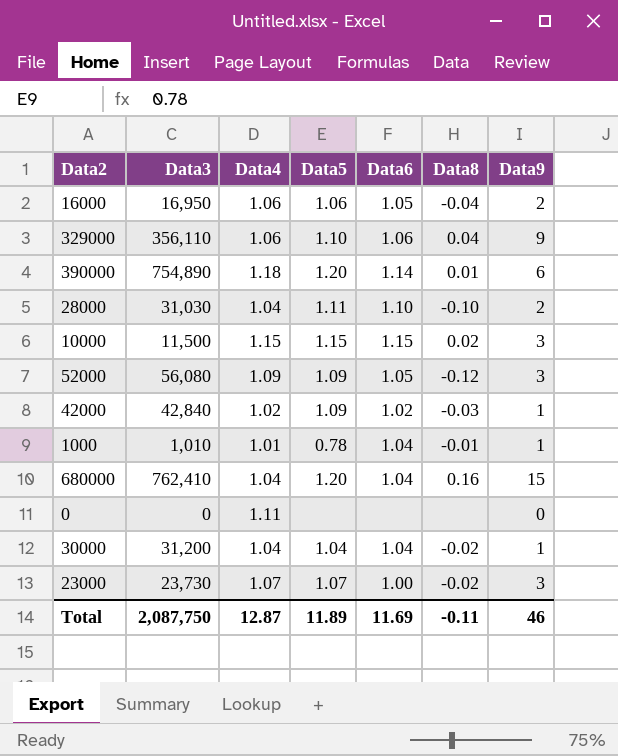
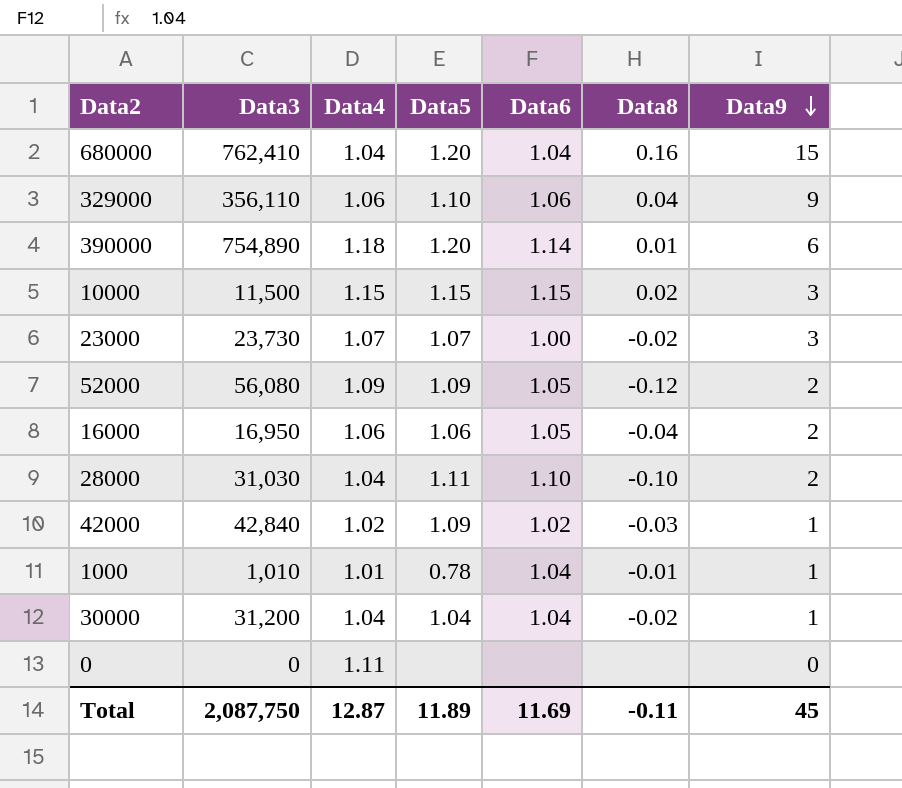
row order: none -> Data9 descending
52000 | Data9: 3 -> 2
Total | Data9: 46 -> 45

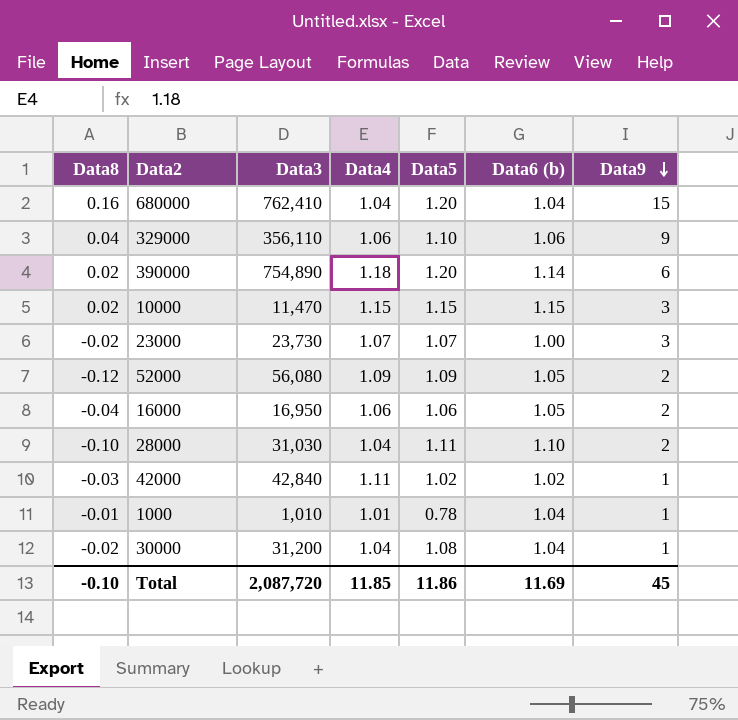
column Data8 | position: 6 -> 1
column name: Data6 -> Data6 (b)
row 0: 0 | 1.11 | none | none | none | 0 -> none
390000 | Data8: 0.01 -> 0.02
10000 | Data3: 11,500 -> 11,470
42000 | Data4: 1.02 -> 1.11
42000 | Data5: 1.09 -> 1.02
30000 | Data5: 1.04 -> 1.08
Total | Data8: -0.11 -> -0.10
Total | Data3: 2,087,750 -> 2,087,720
Total | Data4: 12.87 -> 11.85
Total | Data5: 11.89 -> 11.86

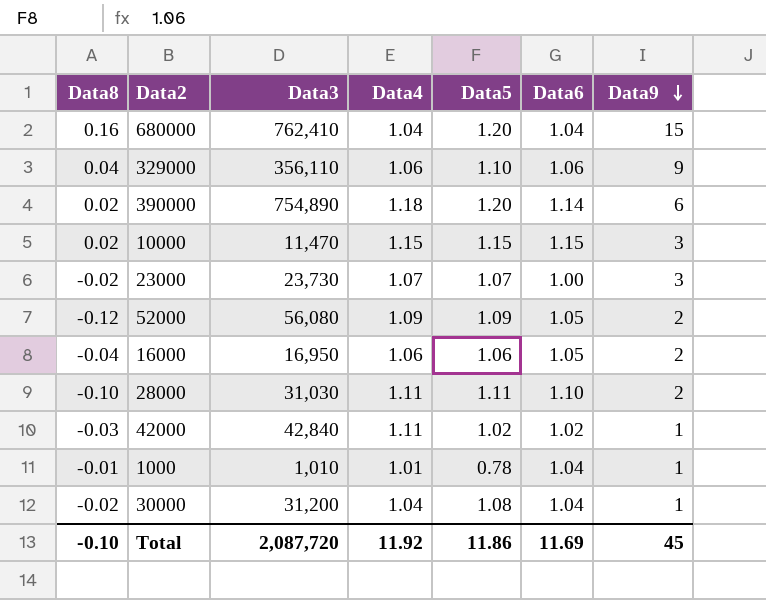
column name: Data6 (b) -> Data6
28000 | Data4: 1.04 -> 1.11
Total | Data4: 11.85 -> 11.92

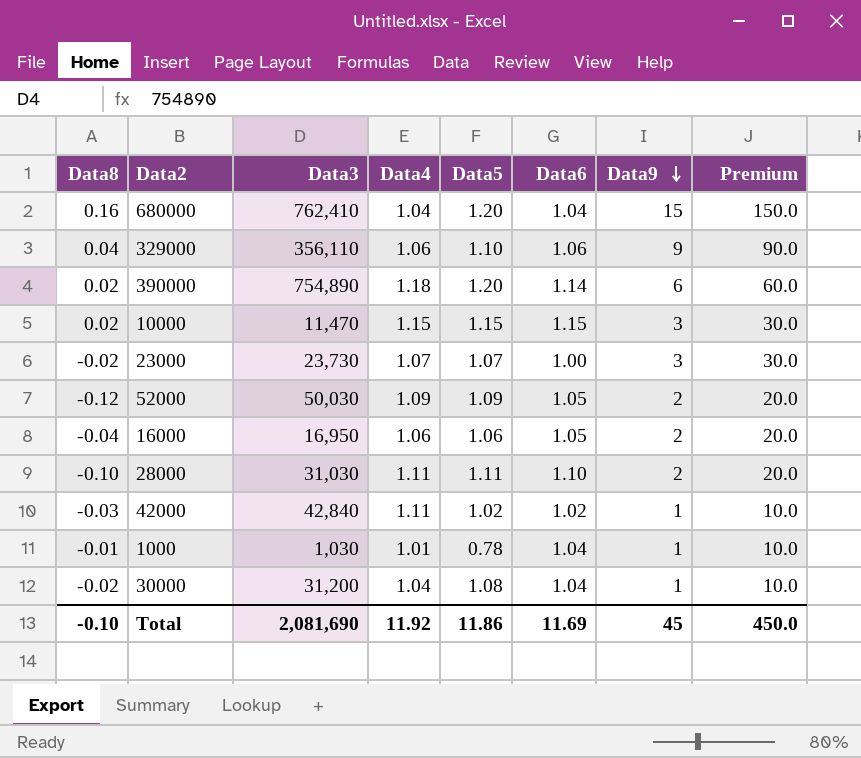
column Premium | formula: none -> [Data9] * 10
52000 | Data3: 56,080 -> 50,030
1000 | Data3: 1,010 -> 1,030
Total | Data3: 2,087,720 -> 2,081,690

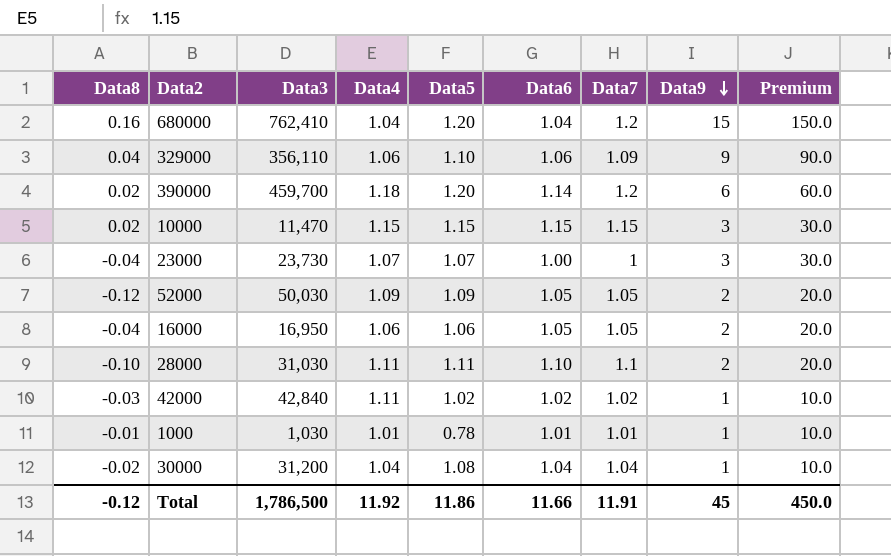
column Data7 | position: none -> 7
390000 | Data3: 754,890 -> 459,700
23000 | Data8: -0.02 -> -0.04
1000 | Data6: 1.04 -> 1.01
Total | Data8: -0.10 -> -0.12
Total | Data3: 2,081,690 -> 1,786,500
Total | Data6: 11.69 -> 11.66

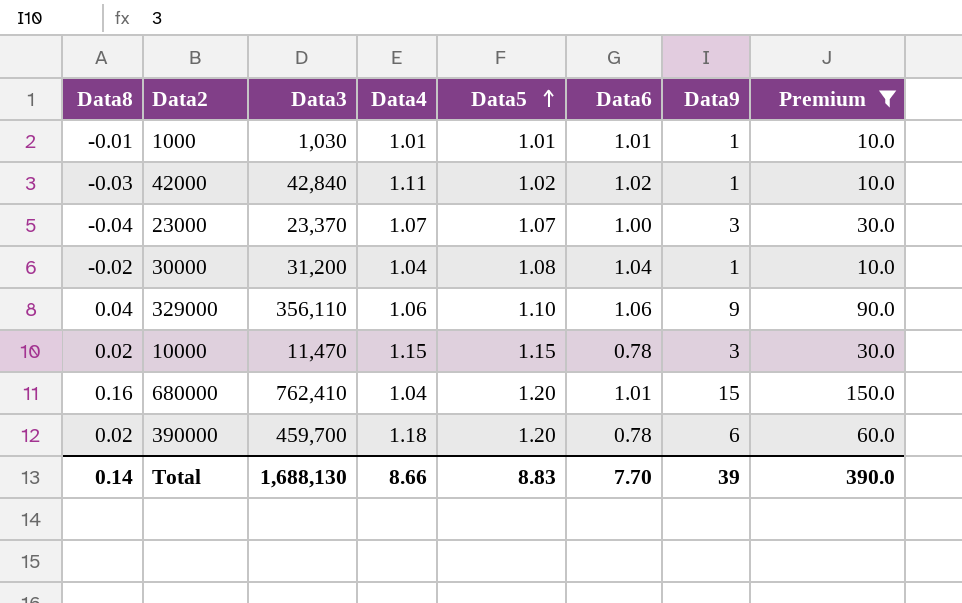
filter: none -> Premium != 20.0
row order: Data9 descending -> Data5 ascending
column Data7 | position: 7 -> none
1000 | Data5: 0.78 -> 1.01
23000 | Data3: 23,730 -> 23,370
10000 | Data6: 1.15 -> 0.78
680000 | Data6: 1.04 -> 1.01
390000 | Data6: 1.14 -> 0.78
Total | Data8: -0.12 -> 0.14
Total | Data3: 1,786,500 -> 1,688,130
Total | Data4: 11.92 -> 8.66
Total | Data5: 11.86 -> 8.83
Total | Data6: 11.66 -> 7.70
Total | Data9: 45 -> 39
Total | Premium: 450.0 -> 390.0

